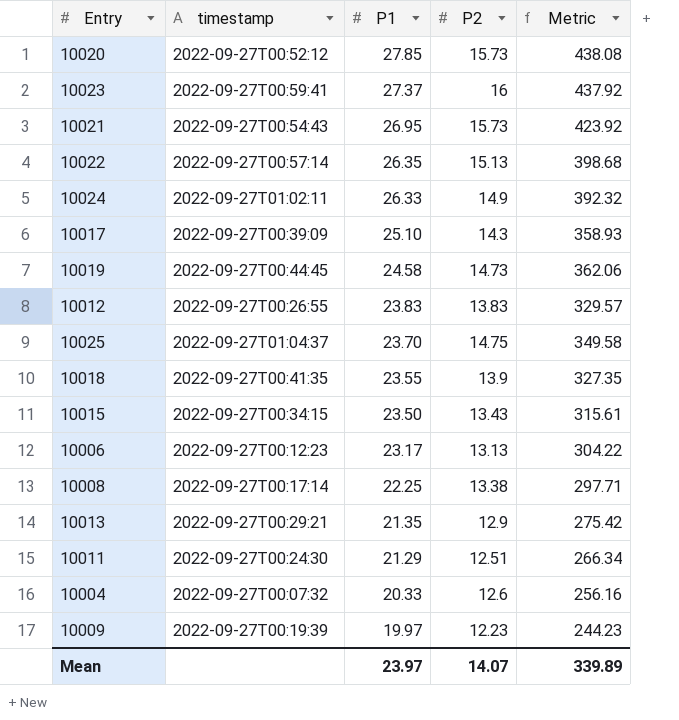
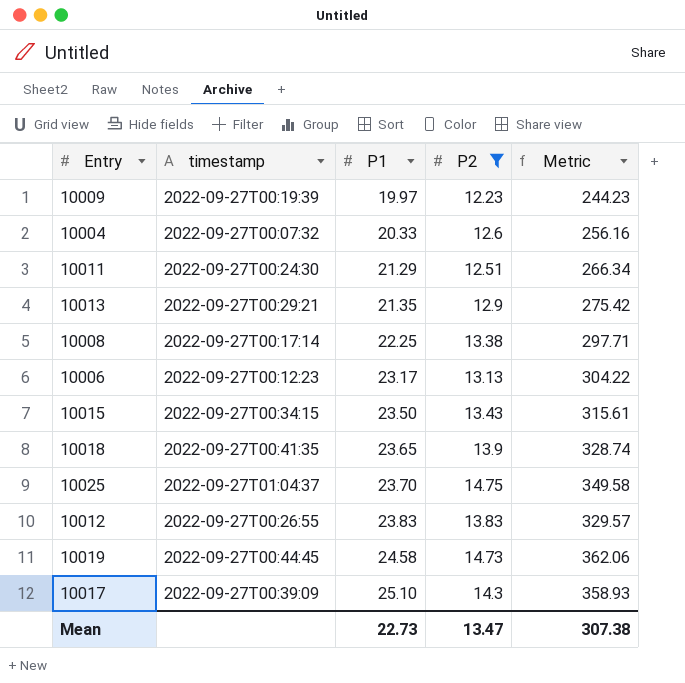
filter: none -> P2 <= 14.75
row order: P1 descending -> P1 ascending
10018 | P1: 23.55 -> 23.65
10018 | Metric: 327.35 -> 328.74
Mean | P1: 23.97 -> 22.73
Mean | P2: 14.07 -> 13.47
Mean | Metric: 339.89 -> 307.38

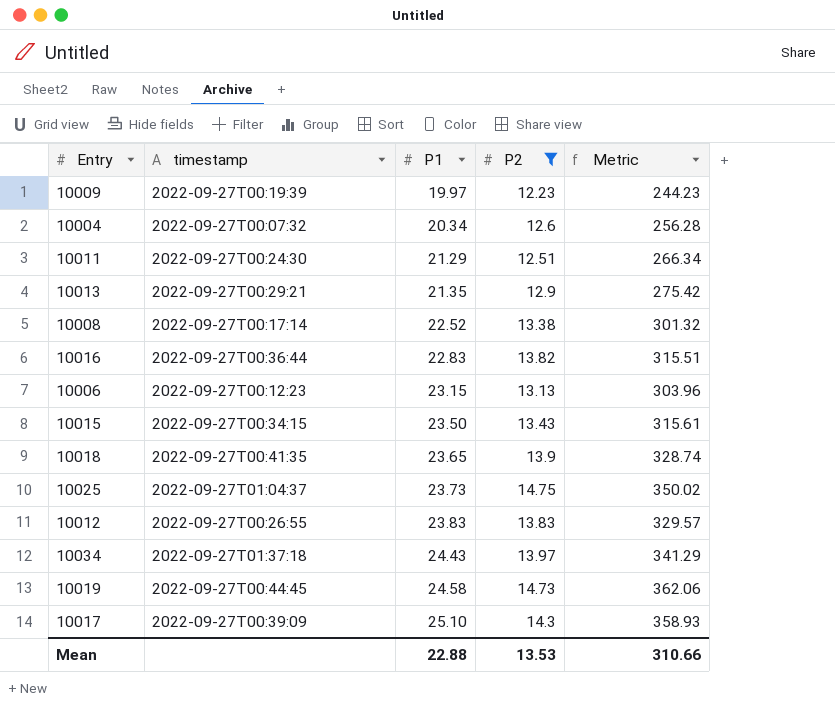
10004 | P1: 20.33 -> 20.34
10004 | Metric: 256.16 -> 256.28
10008 | P1: 22.25 -> 22.52
10008 | Metric: 297.71 -> 301.32
row 10016: none -> 2022-09-27T00:36:44 | 22.83 | 13.82 | 315.51
10006 | P1: 23.17 -> 23.15
10006 | Metric: 304.22 -> 303.96
10025 | P1: 23.70 -> 23.73
10025 | Metric: 349.58 -> 350.02
row 10034: none -> 2022-09-27T01:37:18 | 24.43 | 13.97 | 341.29
Mean | P1: 22.73 -> 22.88
Mean | P2: 13.47 -> 13.53
Mean | Metric: 307.38 -> 310.66

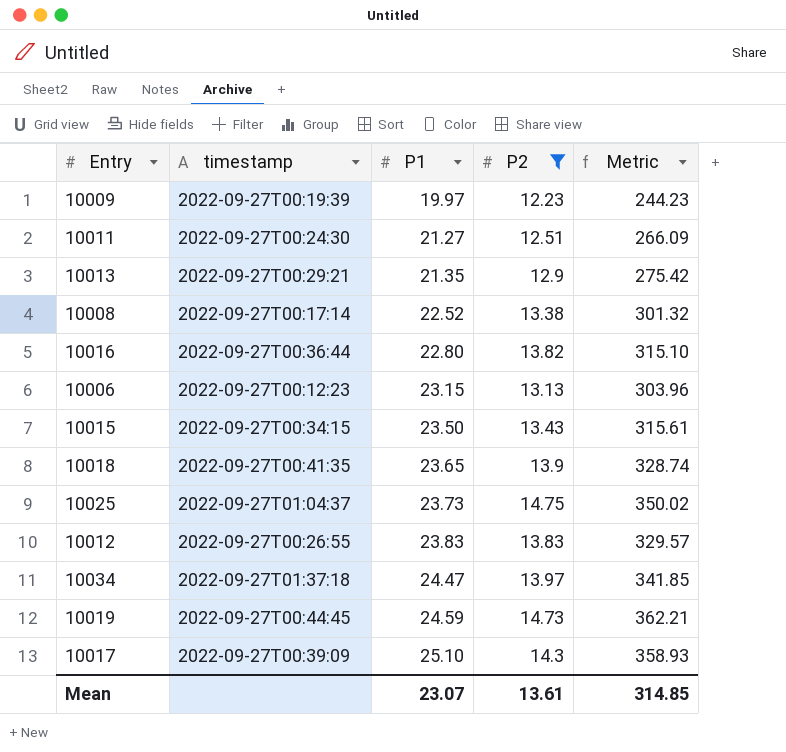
row 10004: 2022-09-27T00:07:32 | 20.34 | 12.6 | 256.28 -> none
10011 | P1: 21.29 -> 21.27
10011 | Metric: 266.34 -> 266.09
10016 | P1: 22.83 -> 22.80
10016 | Metric: 315.51 -> 315.10
10034 | P1: 24.43 -> 24.47
10034 | Metric: 341.29 -> 341.85
10019 | P1: 24.58 -> 24.59
10019 | Metric: 362.06 -> 362.21
Mean | P1: 22.88 -> 23.07
Mean | P2: 13.53 -> 13.61
Mean | Metric: 310.66 -> 314.85

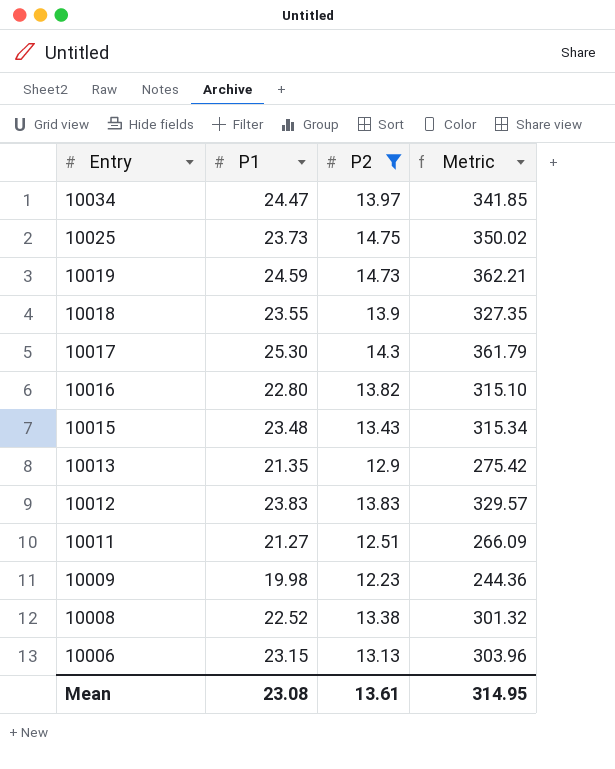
row order: P1 ascending -> Entry descending
column timestamp | position: 2 -> none
10018 | P1: 23.65 -> 23.55
10018 | Metric: 328.74 -> 327.35
10017 | P1: 25.10 -> 25.30
10017 | Metric: 358.93 -> 361.79
10015 | P1: 23.50 -> 23.48
10015 | Metric: 315.61 -> 315.34
10009 | P1: 19.97 -> 19.98
10009 | Metric: 244.23 -> 244.36
Mean | P1: 23.07 -> 23.08
Mean | Metric: 314.85 -> 314.95

